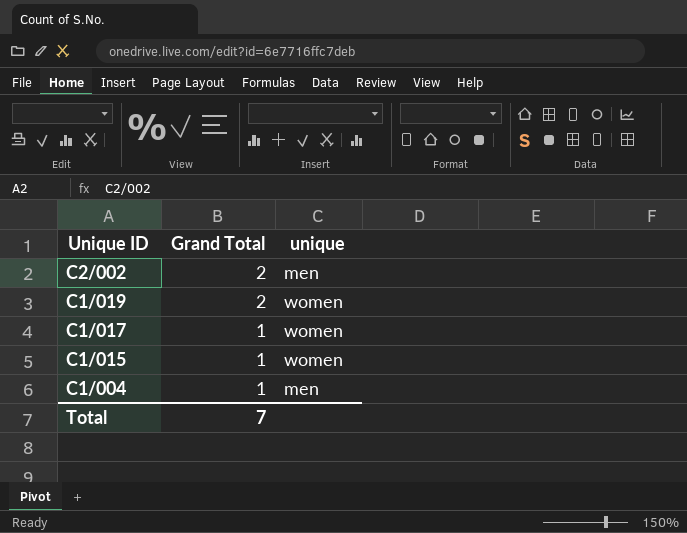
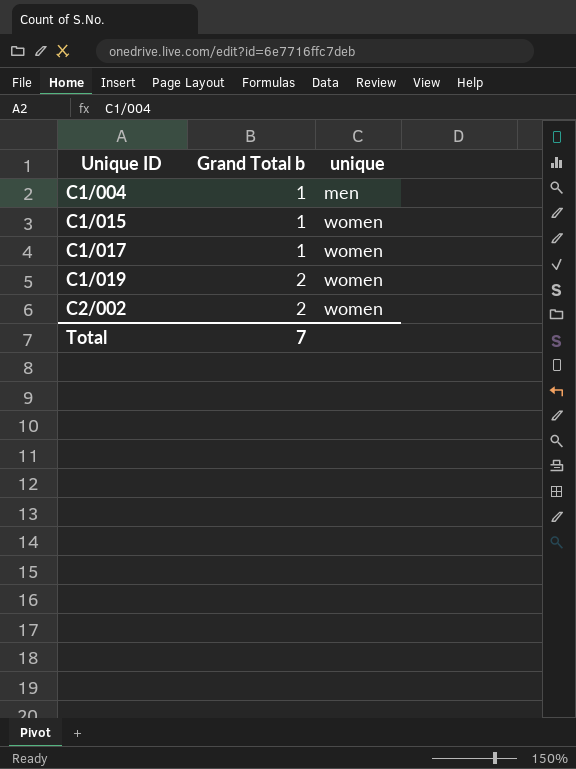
row order: Unique ID descending -> Unique ID ascending
column name: Grand Total -> Grand Total b
C2/002 | unique: men -> women

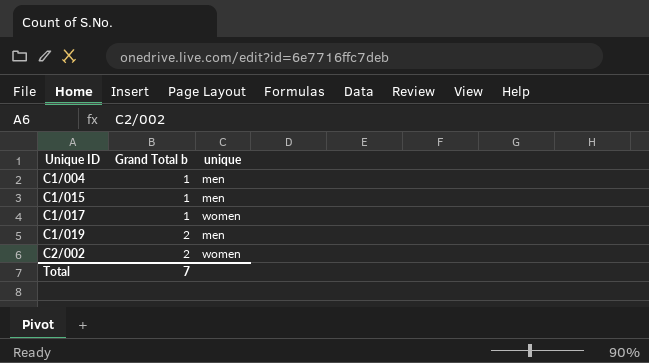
C1/015 | unique: women -> men
C1/019 | unique: women -> men

